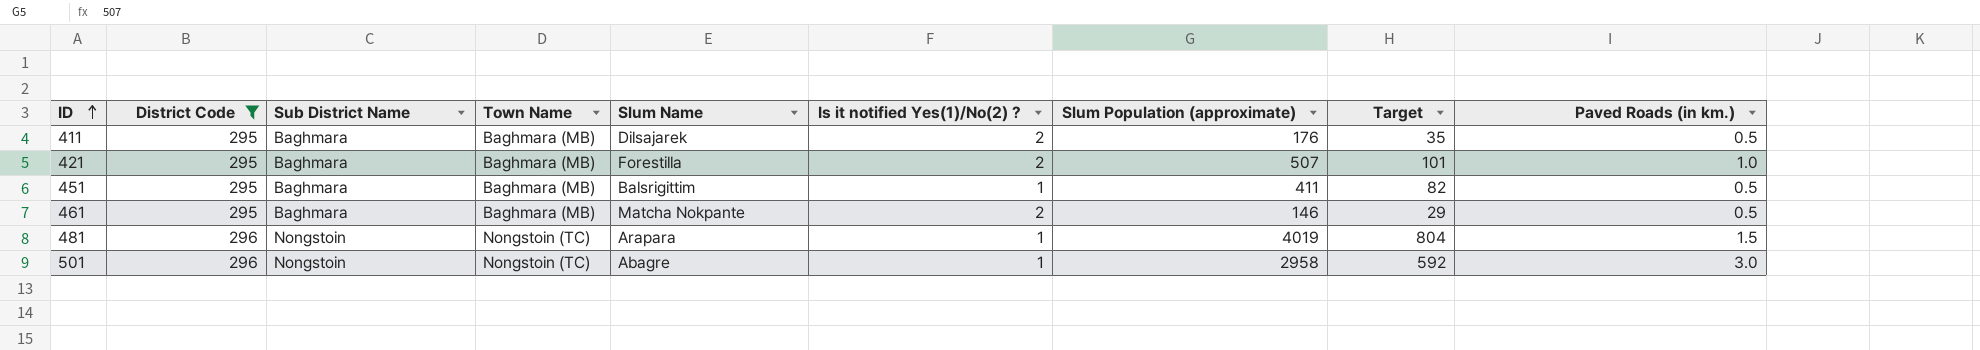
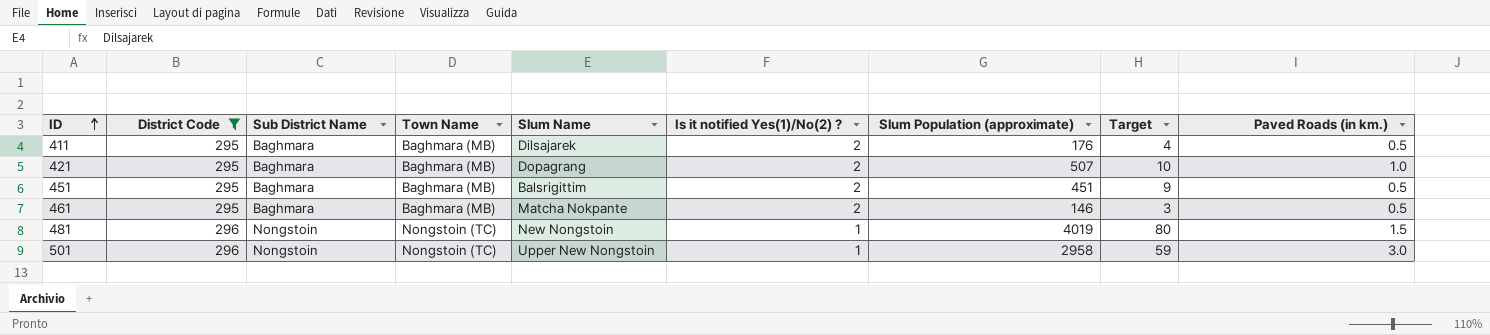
column Target | formula: [Slum Population (approximate)] * 0.2 -> [Slum Population (approximate)] * 0.02
421 | Slum Name: Forestilla -> Dopagrang
451 | Is it notified Yes(1)/No(2) ?: 1 -> 2
451 | Slum Population (approximate): 411 -> 451
481 | Slum Name: Arapara -> New Nongstoin
501 | Slum Name: Abagre -> Upper New Nongstoin

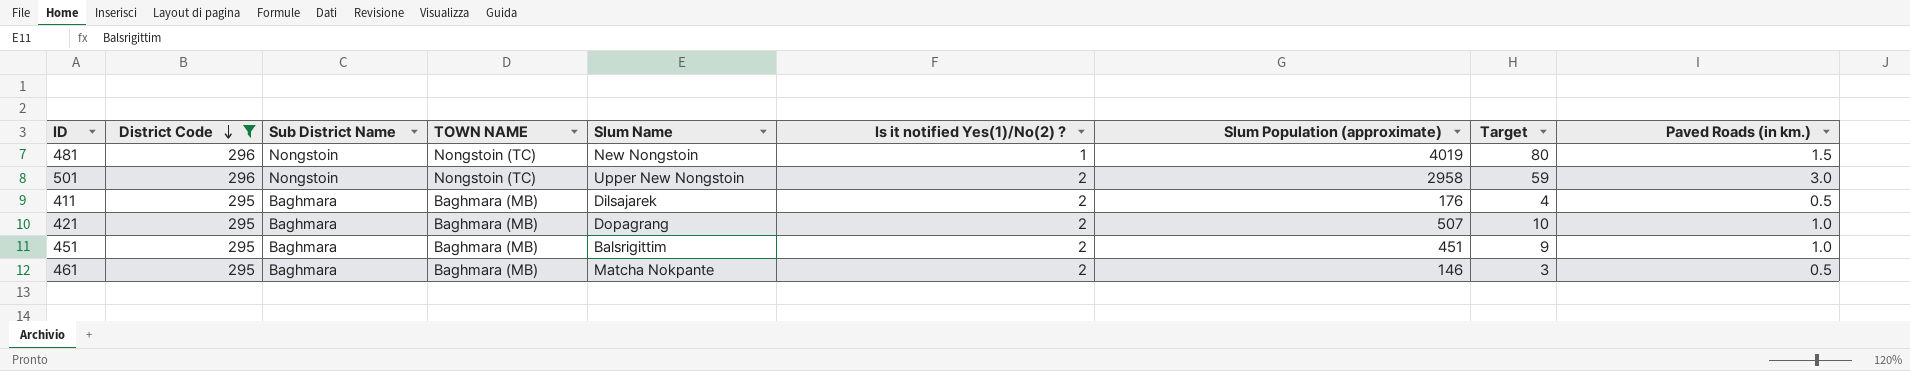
row order: ID ascending -> District Code descending
column name: Town Name -> TOWN NAME
501 | Is it notified Yes(1)/No(2) ?: 1 -> 2
451 | Paved Roads (in km.): 0.5 -> 1.0

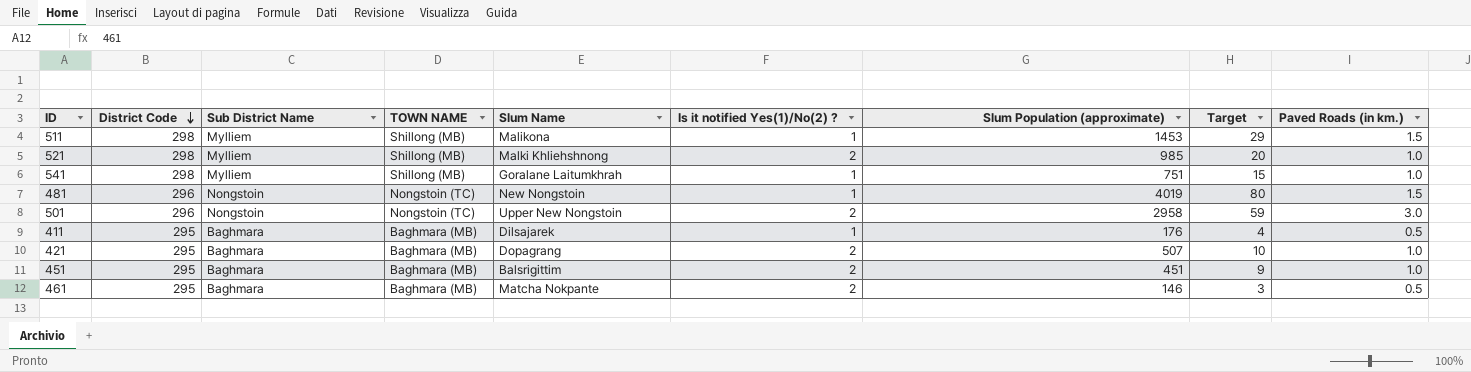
filter: District Code != 298 -> none
411 | Is it notified Yes(1)/No(2) ?: 2 -> 1

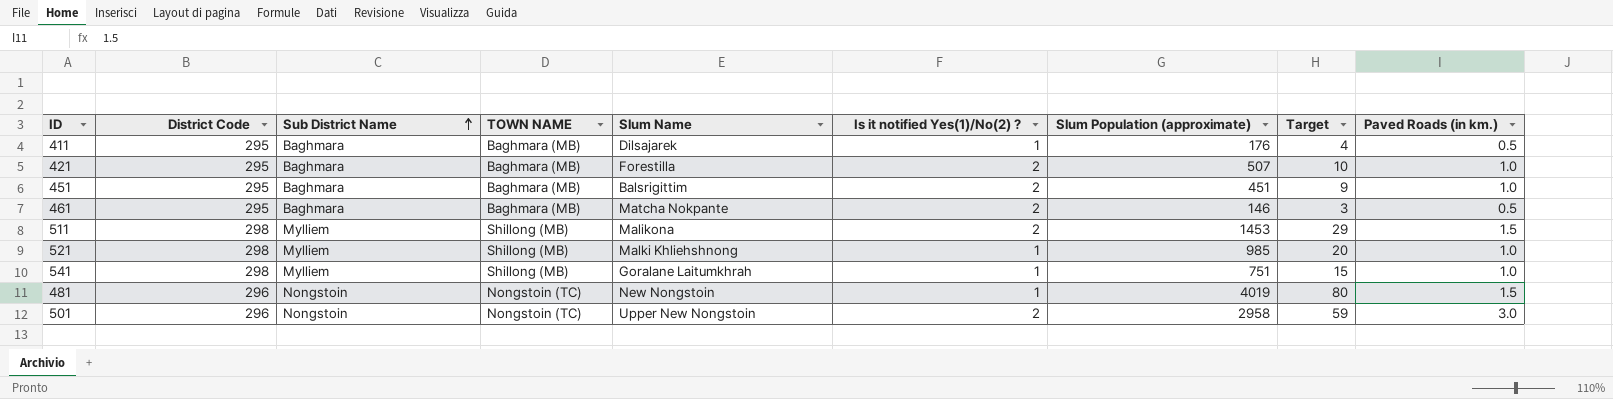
row order: District Code descending -> Sub District Name ascending
421 | Slum Name: Dopagrang -> Forestilla
511 | Is it notified Yes(1)/No(2) ?: 1 -> 2
521 | Is it notified Yes(1)/No(2) ?: 2 -> 1

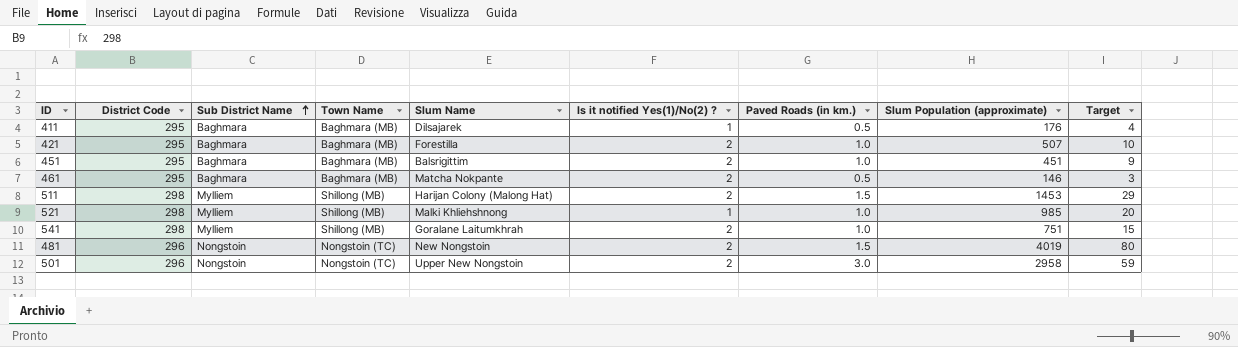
column name: TOWN NAME -> Town Name
column Paved Roads (in km.) | position: 9 -> 7
511 | Slum Name: Malikona -> Harijan Colony (Malong Hat)
541 | Is it notified Yes(1)/No(2) ?: 1 -> 2
481 | Is it notified Yes(1)/No(2) ?: 1 -> 2

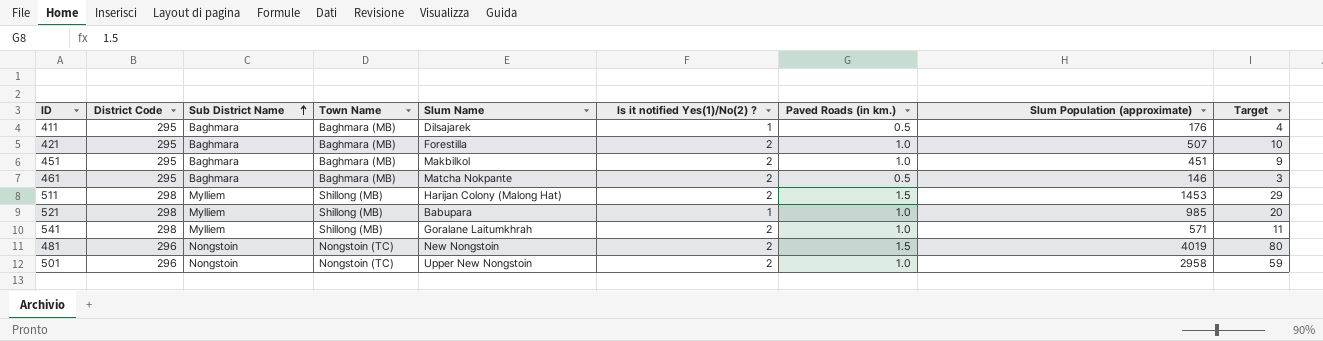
451 | Slum Name: Balsrigittim -> Makbilkol
521 | Slum Name: Malki Khliehshnong -> Babupara
541 | Slum Population (approximate): 751 -> 571
541 | Target: 15 -> 11
501 | Paved Roads (in km.): 3.0 -> 1.0

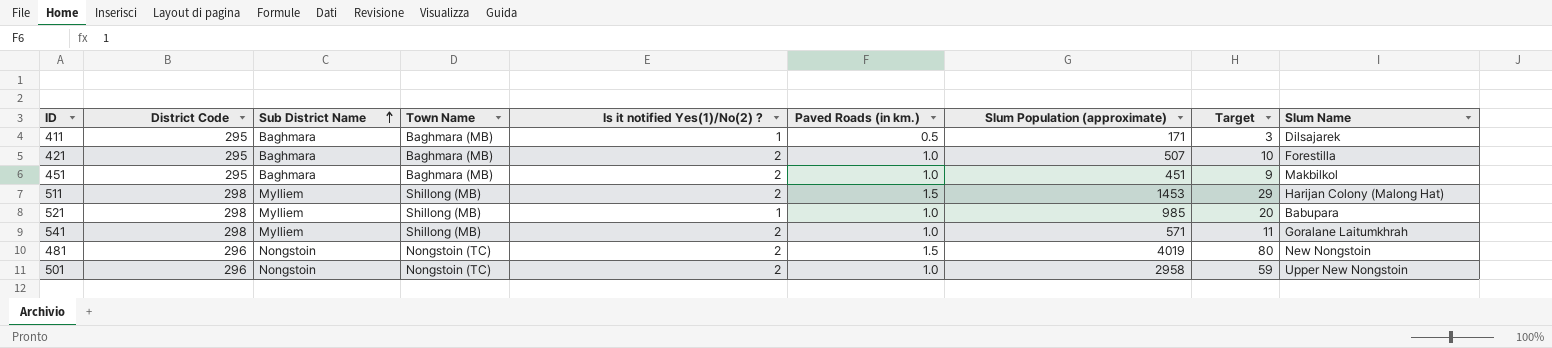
column Slum Name | position: 5 -> 9
row 461: 295 | Baghmara | Baghmara (MB) | Matcha Nokpante | 2 | 0.5 | 146 | 3 -> none
411 | Slum Population (approximate): 176 -> 171
411 | Target: 4 -> 3

